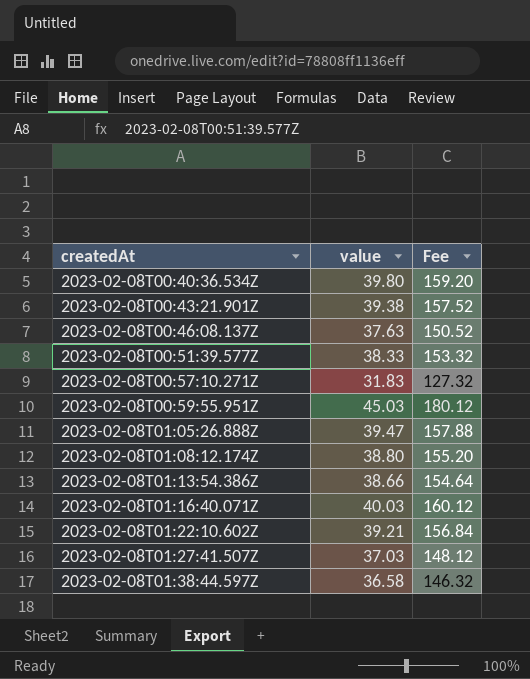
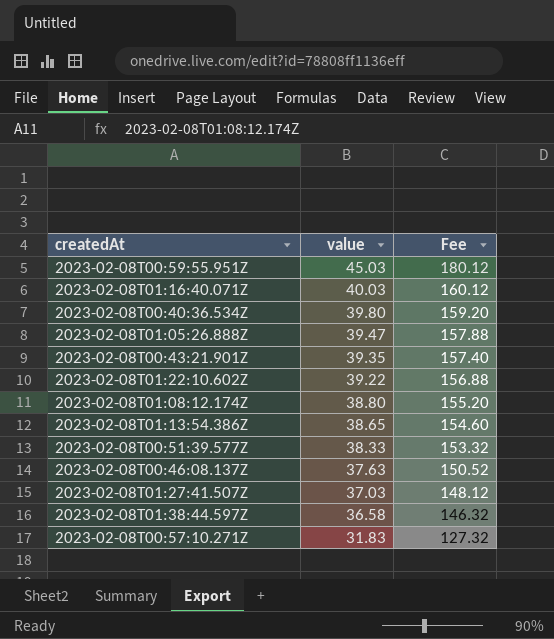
row order: createdAt ascending -> value descending
2023-02-08T00:43:21.901Z | value: 39.38 -> 39.35
2023-02-08T00:43:21.901Z | Fee: 157.52 -> 157.40
2023-02-08T01:22:10.602Z | value: 39.21 -> 39.22
2023-02-08T01:22:10.602Z | Fee: 156.84 -> 156.88
2023-02-08T01:13:54.386Z | value: 38.66 -> 38.65
2023-02-08T01:13:54.386Z | Fee: 154.64 -> 154.60

